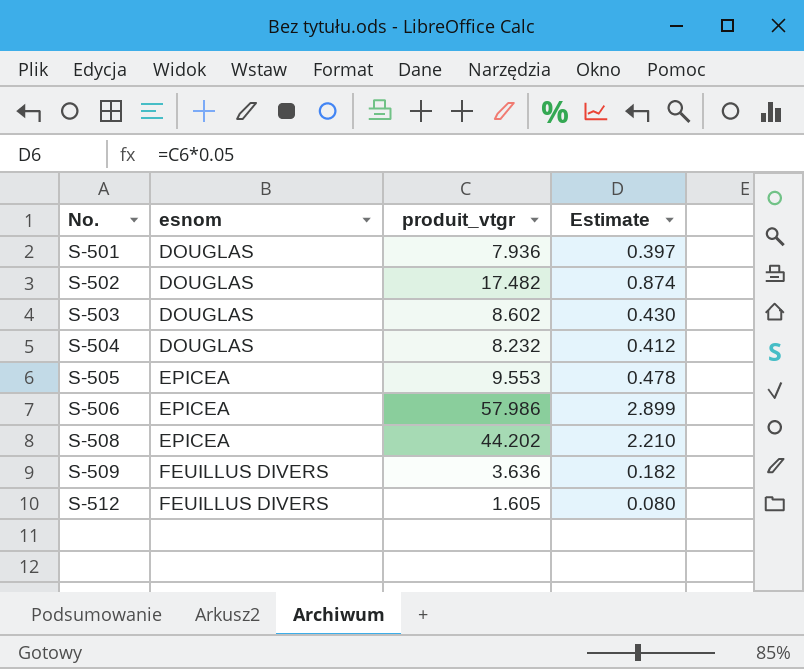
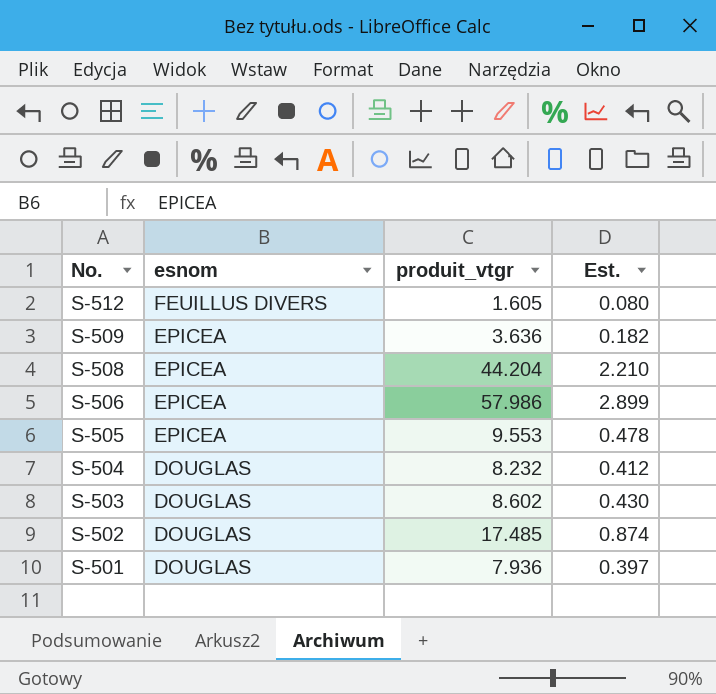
row order: No. ascending -> No. descending
column name: Estimate -> Est.
S-509 | esnom: FEUILLUS DIVERS -> EPICEA
S-508 | produit_vtgr: 44.202 -> 44.204
S-502 | produit_vtgr: 17.482 -> 17.485

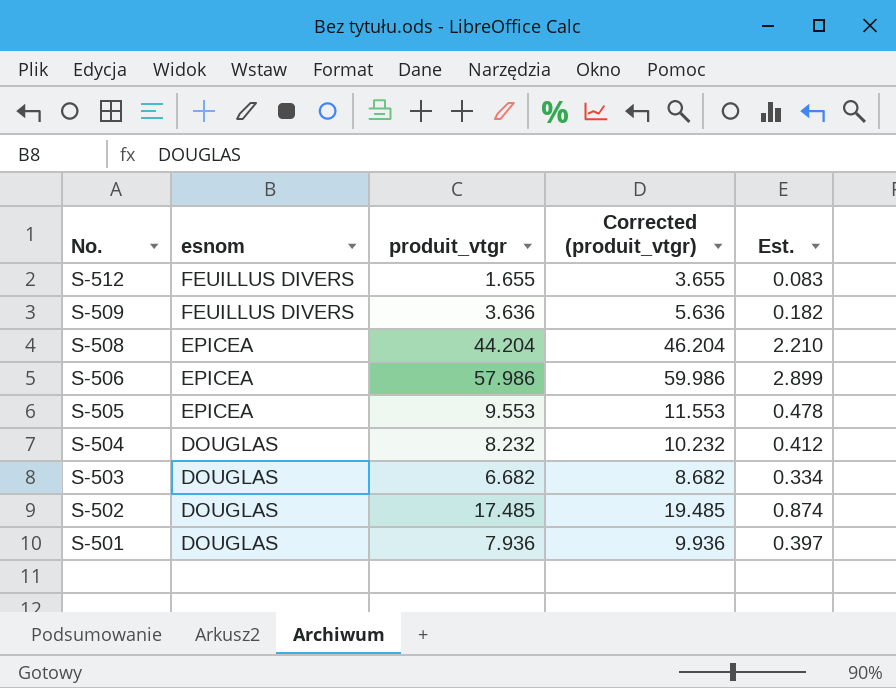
column Corrected (produit_vtgr) | formula: none -> [produit_vtgr] + 2
S-512 | produit_vtgr: 1.605 -> 1.655
S-512 | Est.: 0.080 -> 0.083
S-509 | esnom: EPICEA -> FEUILLUS DIVERS
S-503 | produit_vtgr: 8.602 -> 6.682
S-503 | Est.: 0.430 -> 0.334

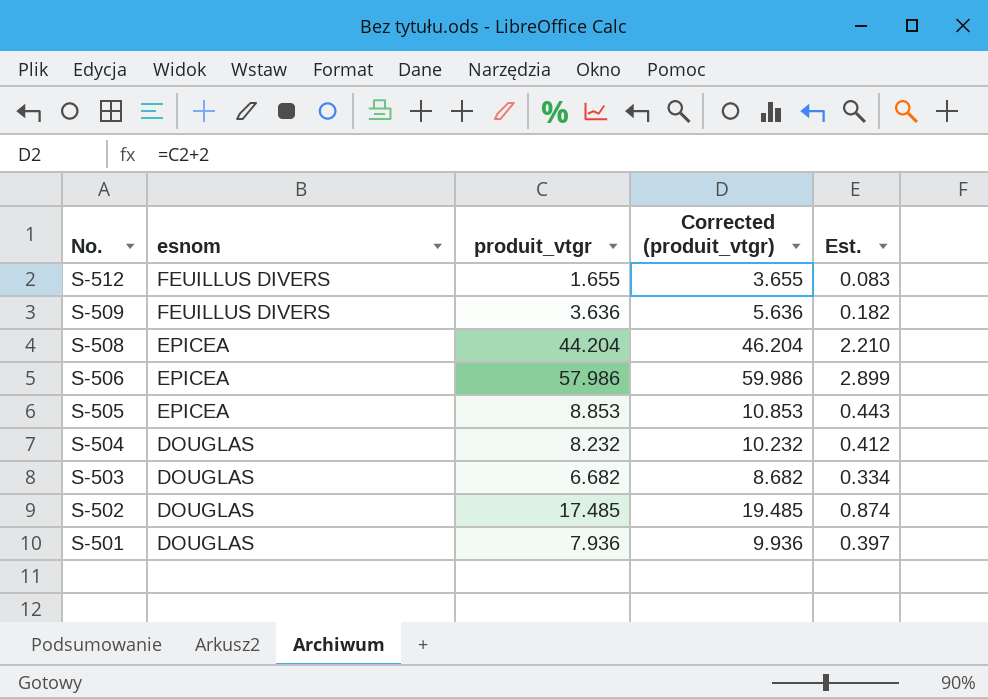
S-505 | produit_vtgr: 9.553 -> 8.853
S-505 | Corrected (produit_vtgr): 11.553 -> 10.853
S-505 | Est.: 0.478 -> 0.443

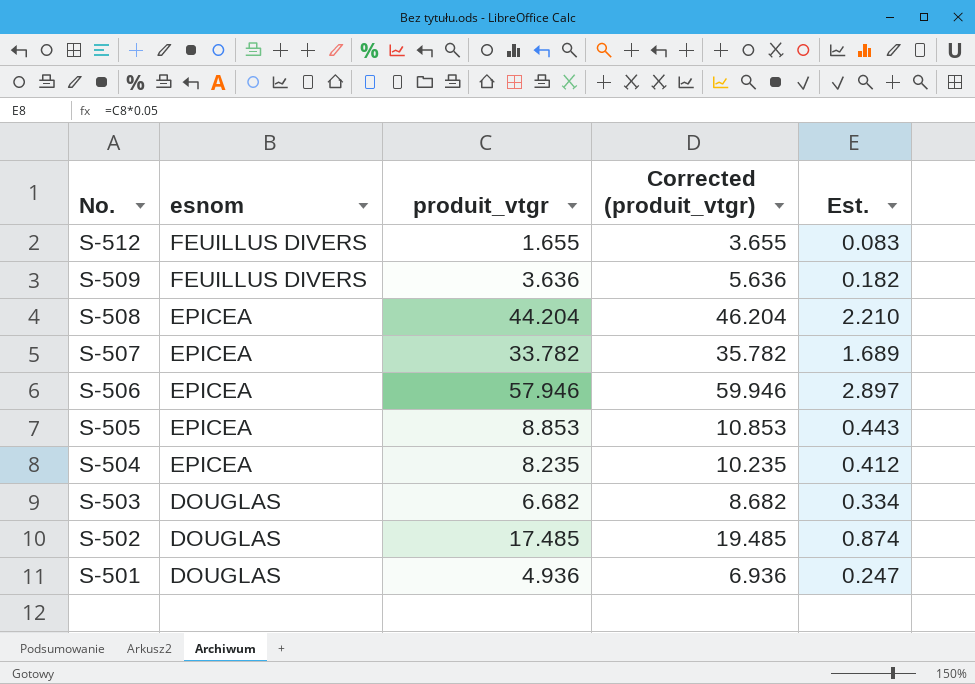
row S-507: none -> EPICEA | 33.782 | 35.782 | 1.689
S-506 | produit_vtgr: 57.986 -> 57.946
S-506 | Corrected (produit_vtgr): 59.986 -> 59.946
S-506 | Est.: 2.899 -> 2.897
S-504 | esnom: DOUGLAS -> EPICEA
S-504 | produit_vtgr: 8.232 -> 8.235
S-504 | Corrected (produit_vtgr): 10.232 -> 10.235
S-501 | produit_vtgr: 7.936 -> 4.936
S-501 | Corrected (produit_vtgr): 9.936 -> 6.936
S-501 | Est.: 0.397 -> 0.247

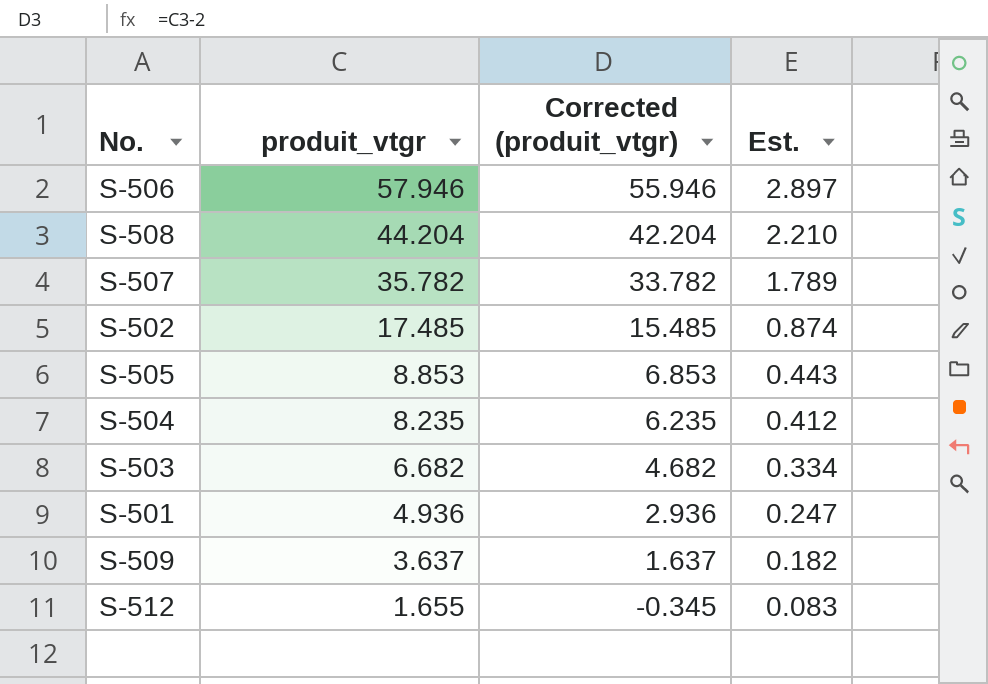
row order: No. descending -> produit_vtgr descending
column esnom | position: 2 -> none
column Corrected (produit_vtgr) | formula: [produit_vtgr] + 2 -> [produit_vtgr] - 2
S-507 | produit_vtgr: 33.782 -> 35.782
S-507 | Est.: 1.689 -> 1.789
S-509 | produit_vtgr: 3.636 -> 3.637

